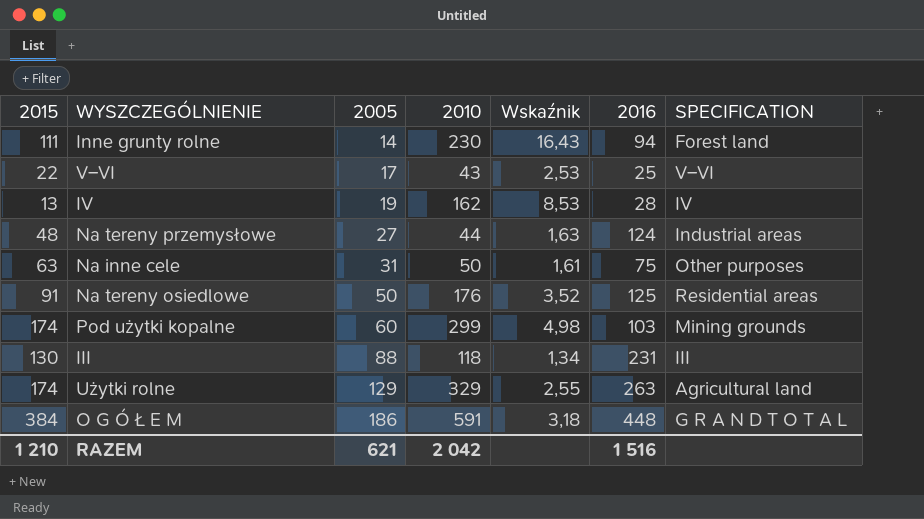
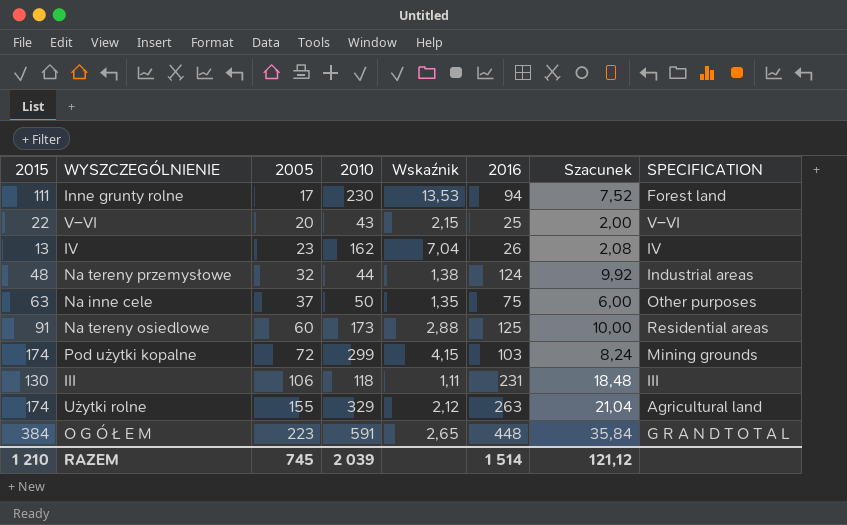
column Szacunek | formula: none -> [2016] * 0,08
Inne grunty rolne | 2005: 14 -> 17
Inne grunty rolne | Wskaźnik: 16,43 -> 13,53
V–VI | 2005: 17 -> 20
V–VI | Wskaźnik: 2,53 -> 2,15
IV | 2005: 19 -> 23
IV | Wskaźnik: 8,53 -> 7,04
IV | 2016: 28 -> 26
Na tereny przemysłowe | 2005: 27 -> 32
Na tereny przemysłowe | Wskaźnik: 1,63 -> 1,38
Na inne cele | 2005: 31 -> 37
Na inne cele | Wskaźnik: 1,61 -> 1,35
Na tereny osiedlowe | 2005: 50 -> 60
Na tereny osiedlowe | 2010: 176 -> 173
Na tereny osiedlowe | Wskaźnik: 3,52 -> 2,88
Pod użytki kopalne | 2005: 60 -> 72
Pod użytki kopalne | Wskaźnik: 4,98 -> 4,15
III | 2005: 88 -> 106
III | Wskaźnik: 1,34 -> 1,11
Użytki rolne | 2005: 129 -> 155
Użytki rolne | Wskaźnik: 2,55 -> 2,12
O G Ó Ł E M | 2005: 186 -> 223
O G Ó Ł E M | Wskaźnik: 3,18 -> 2,65
RAZEM | 2005: 621 -> 745
RAZEM | 2010: 2 042 -> 2 039
RAZEM | 2016: 1 516 -> 1 514

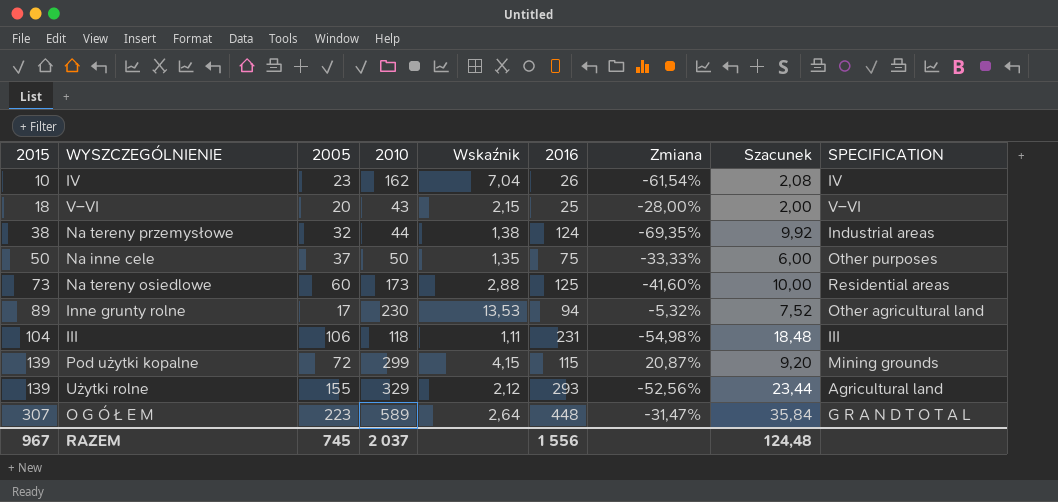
row order: 2005 ascending -> 2015 ascending
column Zmiana | formula: none -> ([2015] - [2016]) / [2016]
IV | 2015: 13 -> 10
V–VI | 2015: 22 -> 18
Na tereny przemysłowe | 2015: 48 -> 38
Na inne cele | 2015: 63 -> 50
Na tereny osiedlowe | 2015: 91 -> 73
Inne grunty rolne | 2015: 111 -> 89
Inne grunty rolne | SPECIFICATION: Forest land -> Other agricultural land
III | 2015: 130 -> 104
Pod użytki kopalne | 2015: 174 -> 139
Pod użytki kopalne | 2016: 103 -> 115
Pod użytki kopalne | Szacunek: 8,24 -> 9,20
Użytki rolne | 2015: 174 -> 139
Użytki rolne | 2016: 263 -> 293
Użytki rolne | Szacunek: 21,04 -> 23,44
O G Ó Ł E M | 2015: 384 -> 307
O G Ó Ł E M | 2010: 591 -> 589
O G Ó Ł E M | Wskaźnik: 2,65 -> 2,64
RAZEM | 2015: 1 210 -> 967
RAZEM | 2010: 2 039 -> 2 037
RAZEM | 2016: 1 514 -> 1 556
RAZEM | Szacunek: 121,12 -> 124,48

